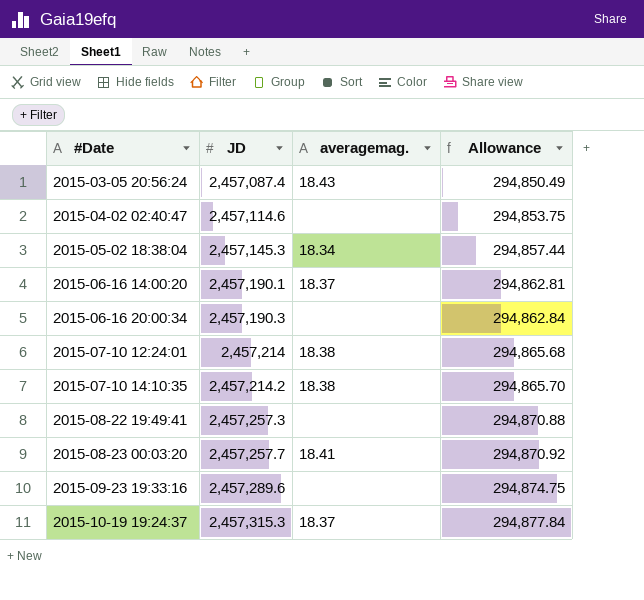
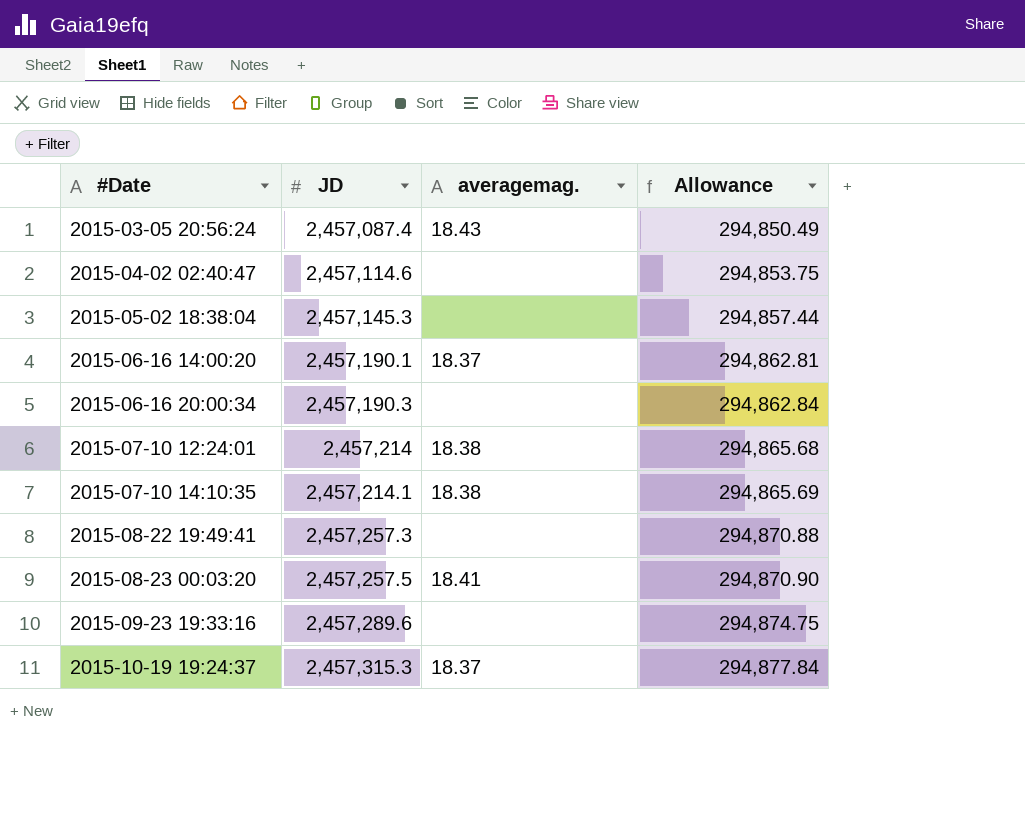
2015-05-02 18:38:04 | averagemag.: 18.34 -> none
2015-07-10 14:10:35 | JD: 2,457,214.2 -> 2,457,214.1
2015-07-10 14:10:35 | Allowance: 294,865.70 -> 294,865.69
2015-08-23 00:03:20 | JD: 2,457,257.7 -> 2,457,257.5
2015-08-23 00:03:20 | Allowance: 294,870.92 -> 294,870.90

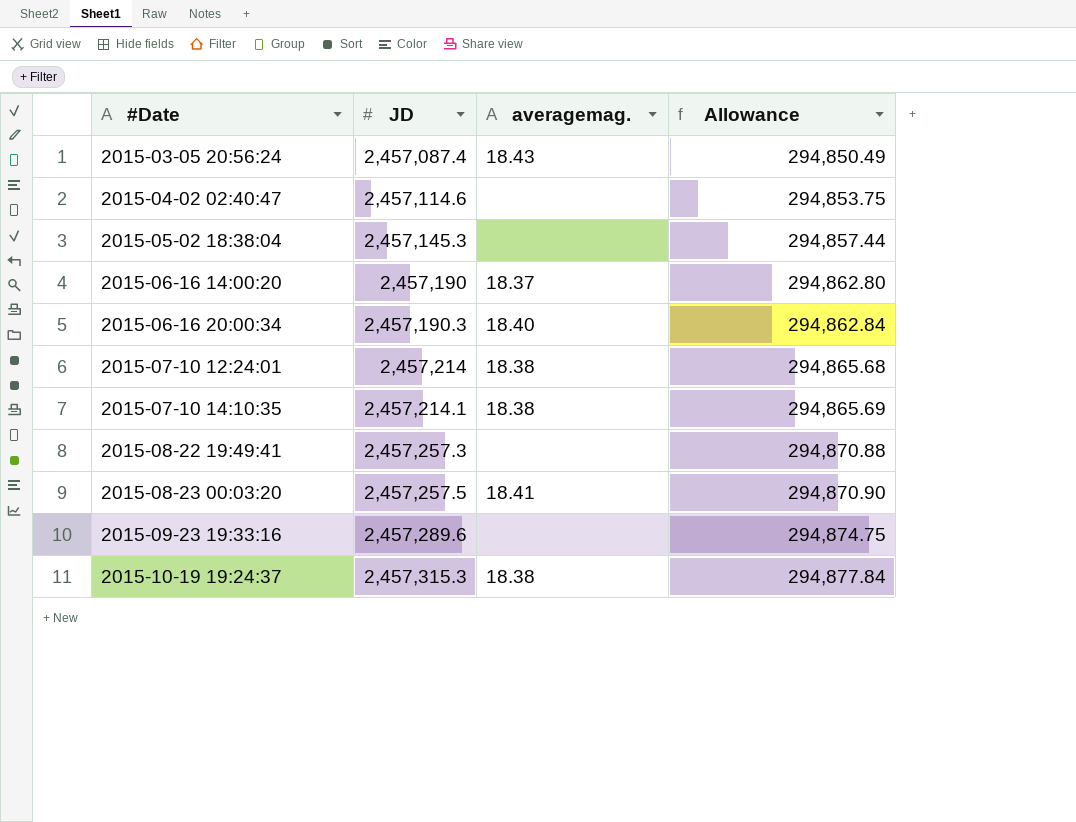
2015-06-16 14:00:20 | JD: 2,457,190.1 -> 2,457,190
2015-06-16 14:00:20 | Allowance: 294,862.81 -> 294,862.80
2015-06-16 20:00:34 | averagemag.: none -> 18.40
2015-10-19 19:24:37 | averagemag.: 18.37 -> 18.38

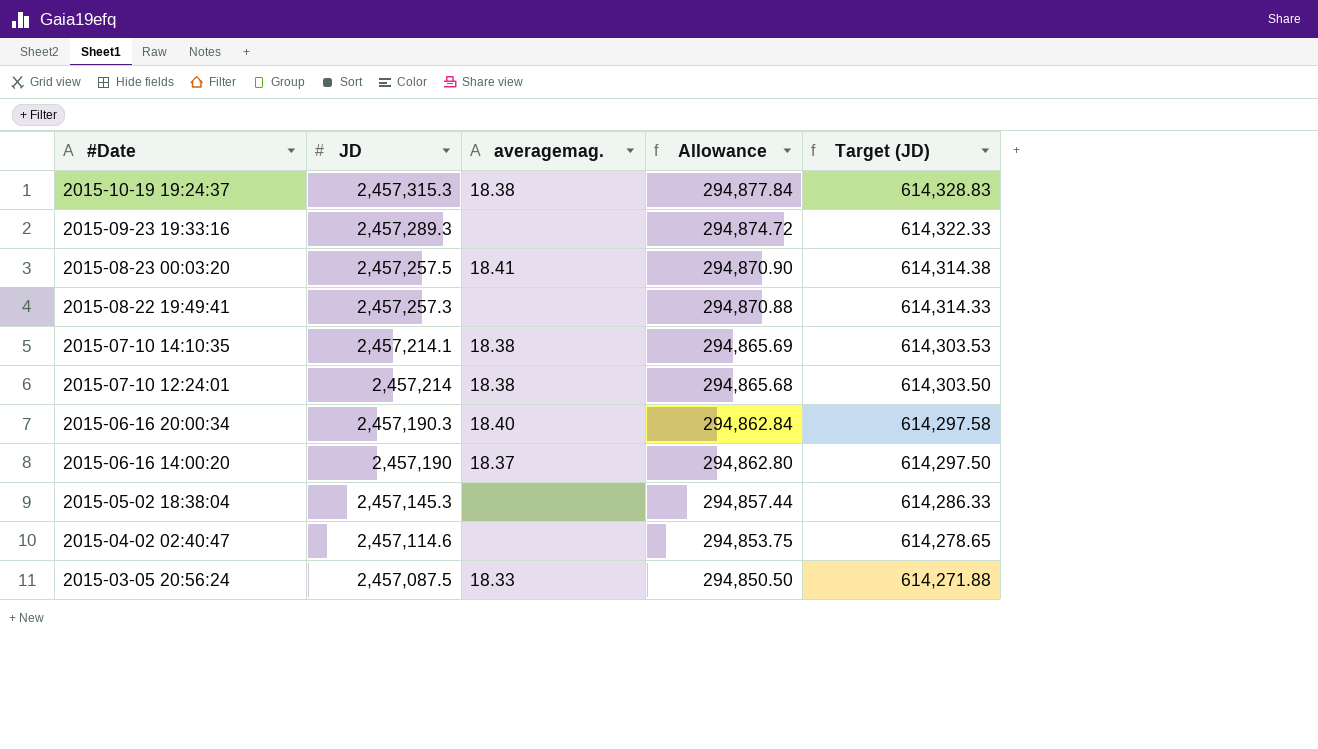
row order: #Date ascending -> #Date descending
column Target (JD) | formula: none -> [JD] * 0.25
2015-09-23 19:33:16 | JD: 2,457,289.6 -> 2,457,289.3
2015-09-23 19:33:16 | Allowance: 294,874.75 -> 294,874.72
2015-03-05 20:56:24 | JD: 2,457,087.4 -> 2,457,087.5
2015-03-05 20:56:24 | averagemag.: 18.43 -> 18.33
2015-03-05 20:56:24 | Allowance: 294,850.49 -> 294,850.50

